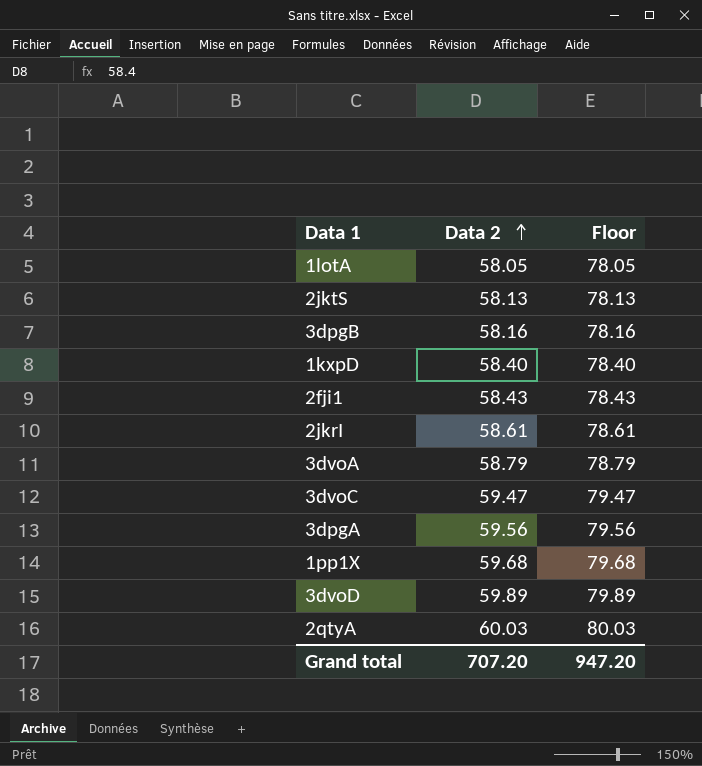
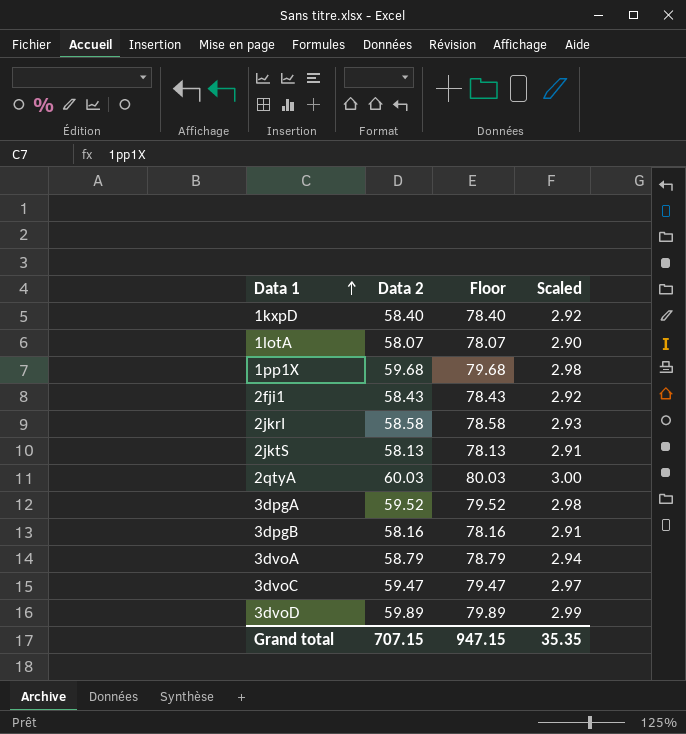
row order: Data 2 ascending -> Data 1 ascending
column Scaled | formula: none -> [Data 2] * 0.05
1lotA | Data 2: 58.05 -> 58.07
1lotA | Floor: 78.05 -> 78.07
2jkrI | Data 2: 58.61 -> 58.58
2jkrI | Floor: 78.61 -> 78.58
3dpgA | Data 2: 59.56 -> 59.52
3dpgA | Floor: 79.56 -> 79.52
Grand total | Data 2: 707.20 -> 707.15
Grand total | Floor: 947.20 -> 947.15

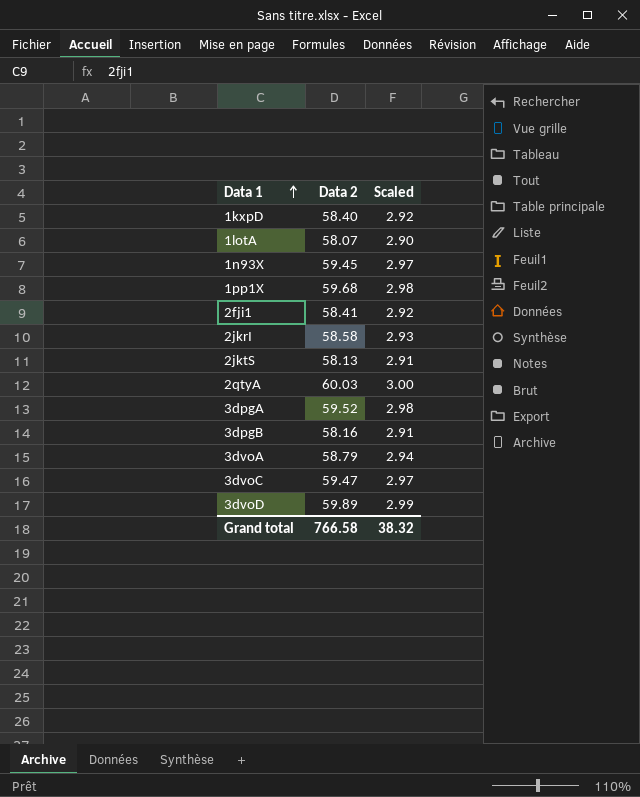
column Floor | formula: [Data 2] + 20 -> none
row 1n93X: none -> 59.45 | 2.97
2fji1 | Data 2: 58.43 -> 58.41
Grand total | Data 2: 707.15 -> 766.58
Grand total | Scaled: 35.35 -> 38.32

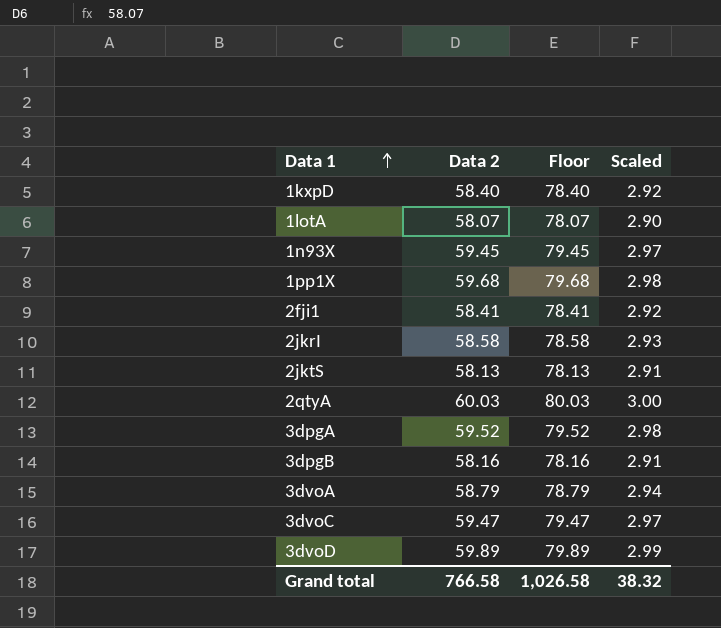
column Floor | formula: none -> [Data 2] + 20

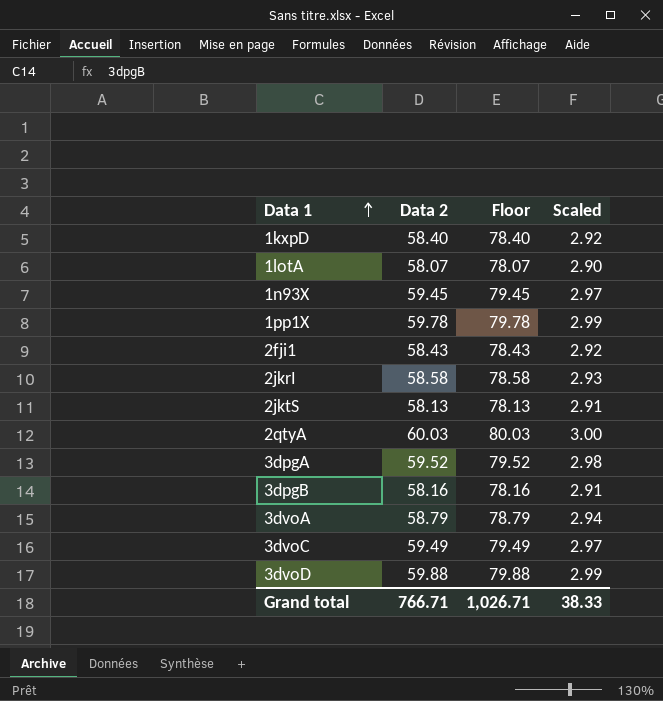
1pp1X | Data 2: 59.68 -> 59.78
1pp1X | Floor: 79.68 -> 79.78
1pp1X | Scaled: 2.98 -> 2.99
2fji1 | Data 2: 58.41 -> 58.43
2fji1 | Floor: 78.41 -> 78.43
3dvoC | Data 2: 59.47 -> 59.49
3dvoC | Floor: 79.47 -> 79.49
3dvoD | Data 2: 59.89 -> 59.88
3dvoD | Floor: 79.89 -> 79.88
Grand total | Data 2: 766.58 -> 766.71
Grand total | Floor: 1,026.58 -> 1,026.71
Grand total | Scaled: 38.32 -> 38.33

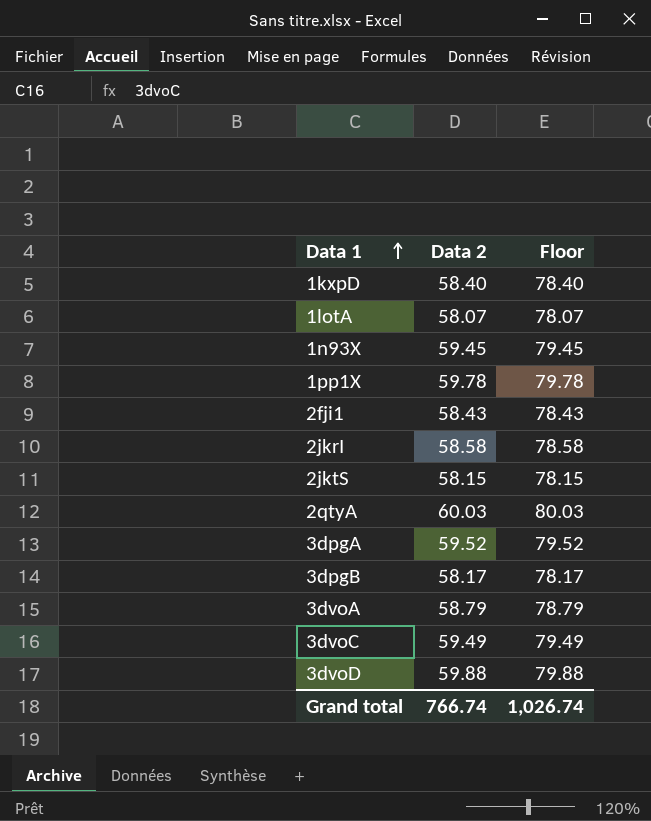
column Scaled | formula: [Data 2] * 0.05 -> none
2jktS | Data 2: 58.13 -> 58.15
2jktS | Floor: 78.13 -> 78.15
3dpgB | Data 2: 58.16 -> 58.17
3dpgB | Floor: 78.16 -> 78.17
Grand total | Data 2: 766.71 -> 766.74
Grand total | Floor: 1,026.71 -> 1,026.74

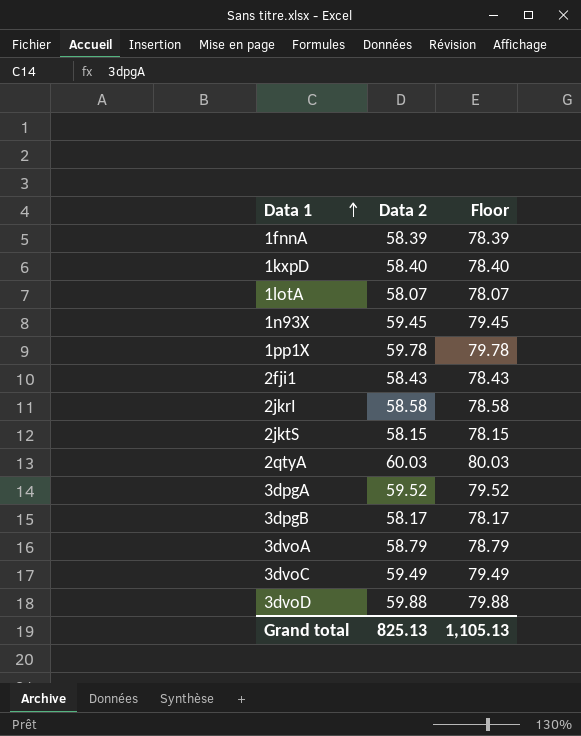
row 1fnnA: none -> 58.39 | 78.39
Grand total | Data 2: 766.74 -> 825.13
Grand total | Floor: 1,026.74 -> 1,105.13

